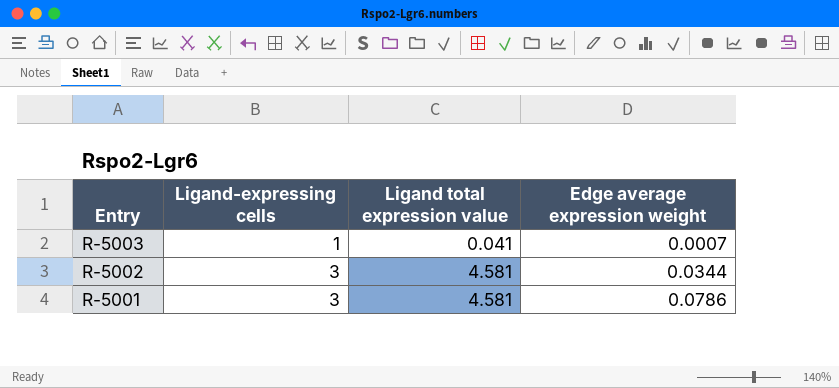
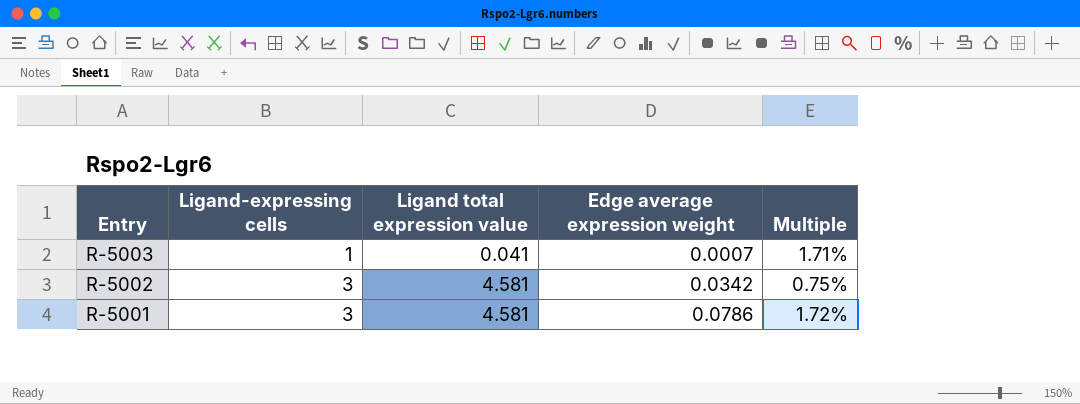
column Multiple | formula: none -> [Edge average expression weight] / [Ligand total expression value]
R-5002 | Edge average expression weight: 0.0344 -> 0.0342

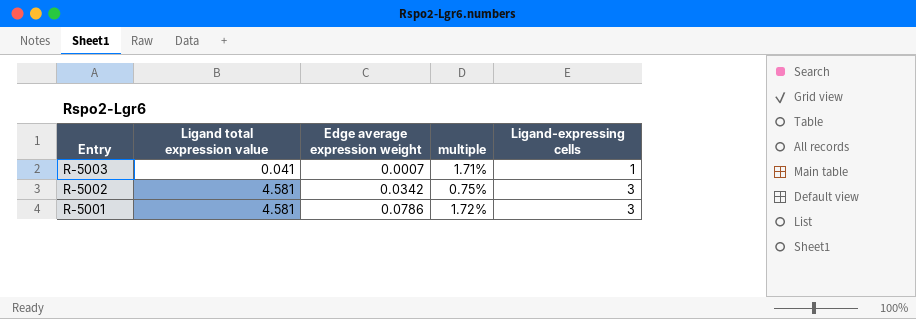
column name: Multiple -> multiple
column Ligand-expressing cells | position: 2 -> 5

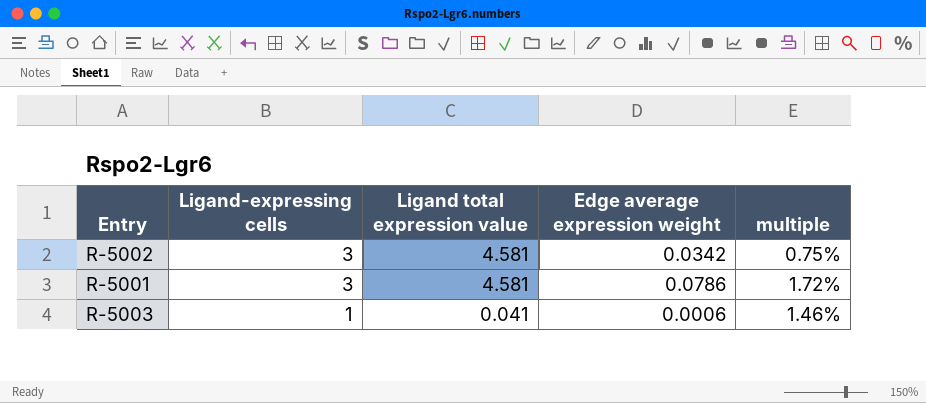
row order: Entry descending -> Ligand-expressing cells descending
column Ligand-expressing cells | position: 5 -> 2
R-5003 | Edge average expression weight: 0.0007 -> 0.0006
R-5003 | multiple: 1.71% -> 1.46%

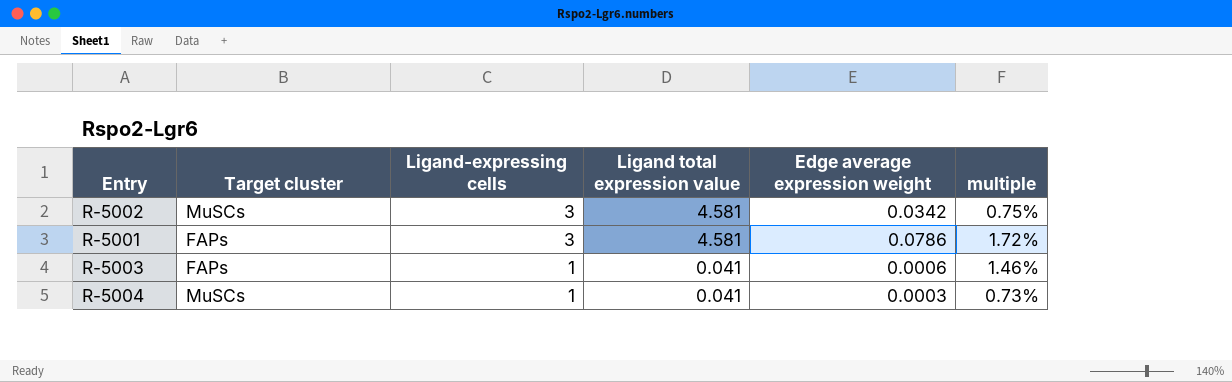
column Target cluster | position: none -> 2
row R-5004: none -> MuSCs | 1 | 0.041 | 0.0003 | 0.73%

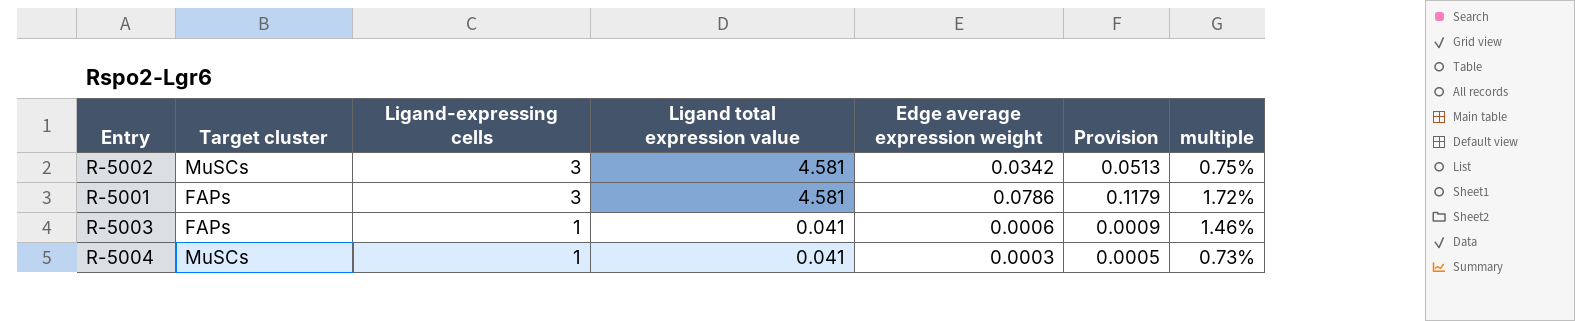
column Provision | formula: none -> [Edge average expression weight] * 1.5

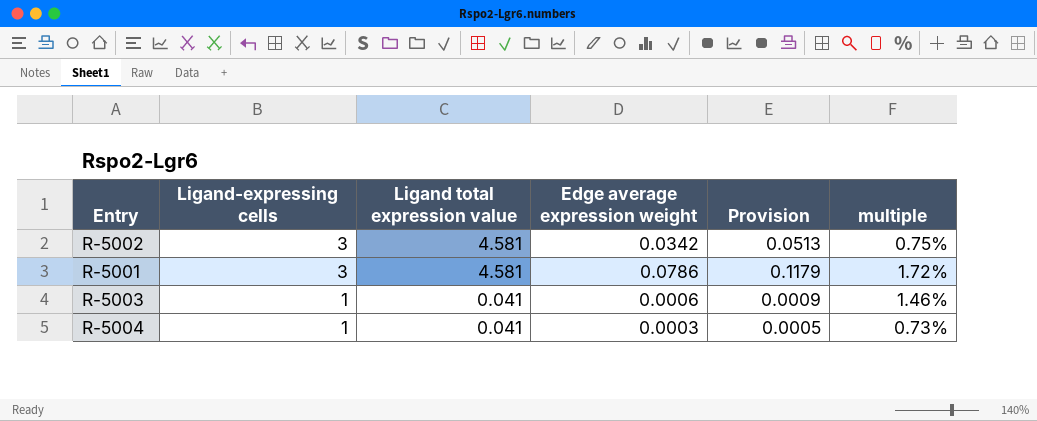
column Target cluster | position: 2 -> none

